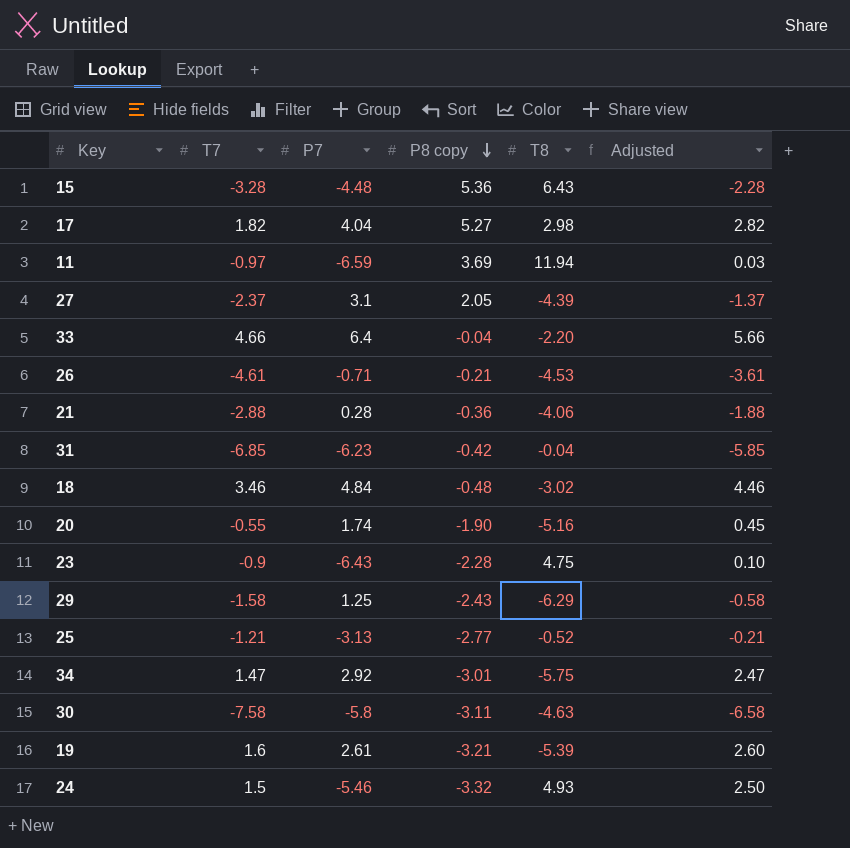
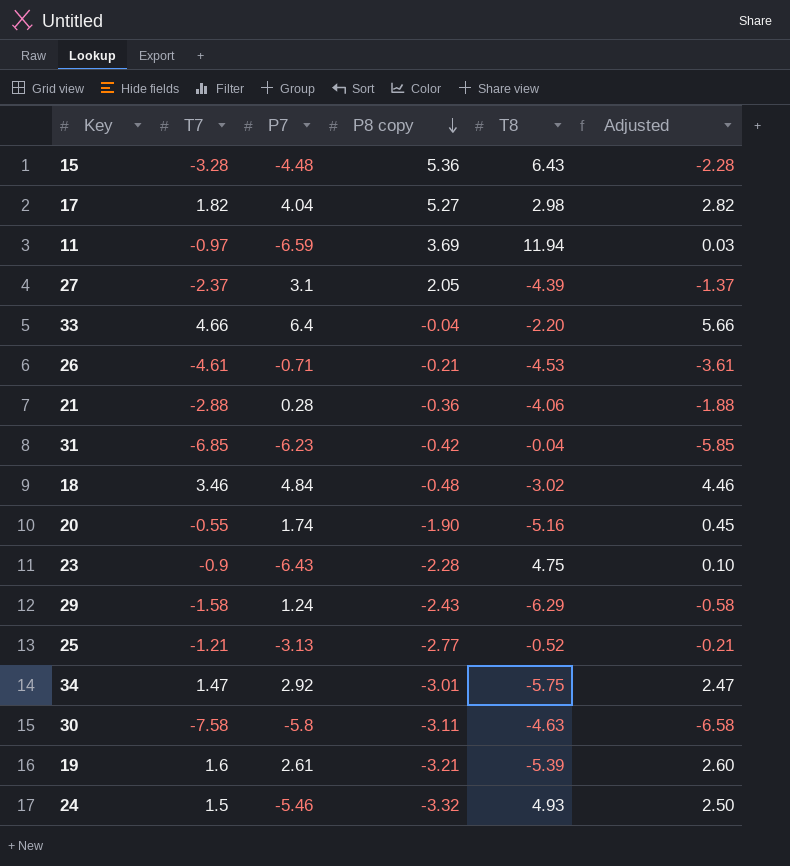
29 | P7: 1.25 -> 1.24

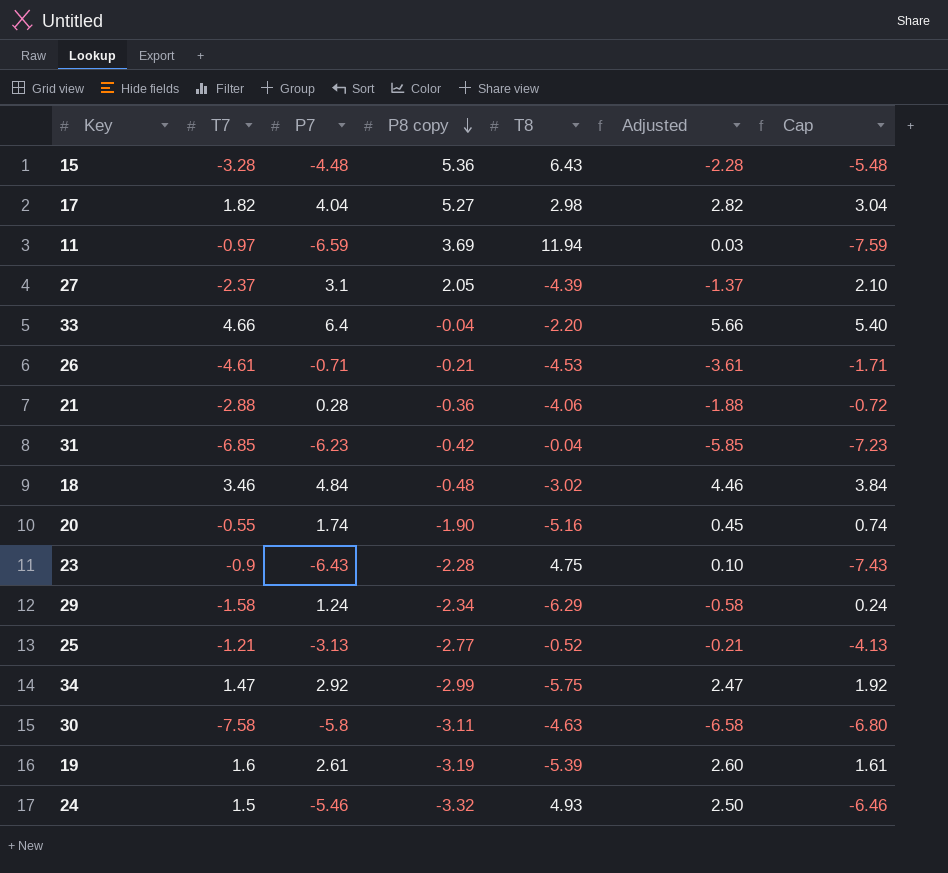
column Cap | formula: none -> [P7] - 1
29 | P8 copy: -2.43 -> -2.34
34 | P8 copy: -3.01 -> -2.99
19 | P8 copy: -3.21 -> -3.19

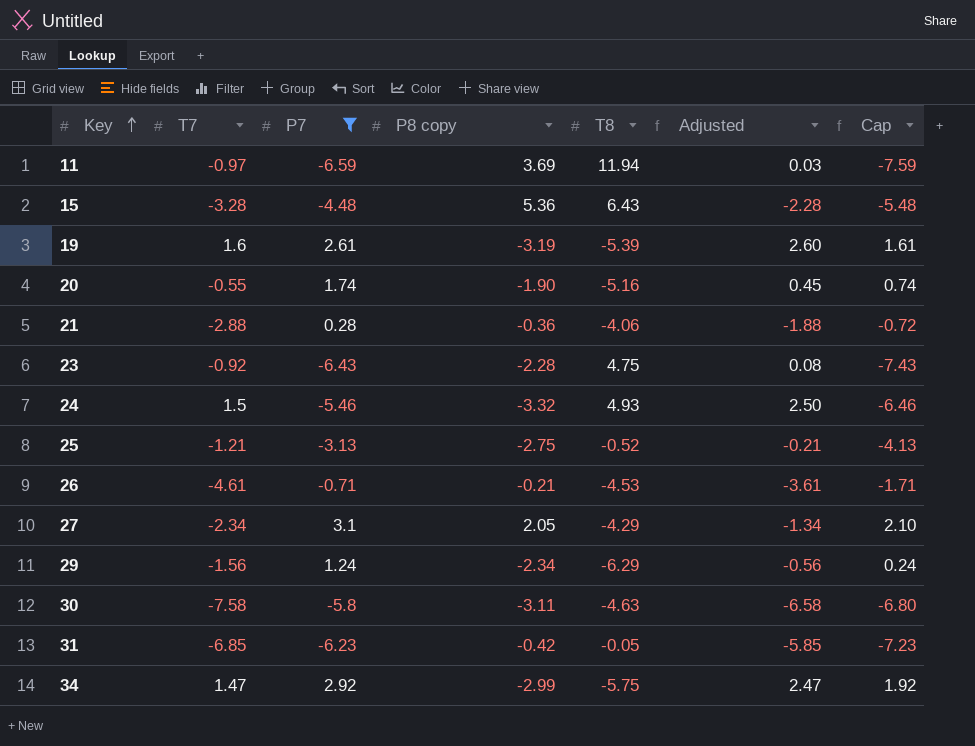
filter: none -> P7 <= 3.1
row order: P8 copy descending -> Key ascending
23 | T7: -0.9 -> -0.92
23 | Adjusted: 0.10 -> 0.08
25 | P8 copy: -2.77 -> -2.75
27 | T7: -2.37 -> -2.34
27 | T8: -4.39 -> -4.29
27 | Adjusted: -1.37 -> -1.34
29 | T7: -1.58 -> -1.56
29 | Adjusted: -0.58 -> -0.56
31 | T8: -0.04 -> -0.05

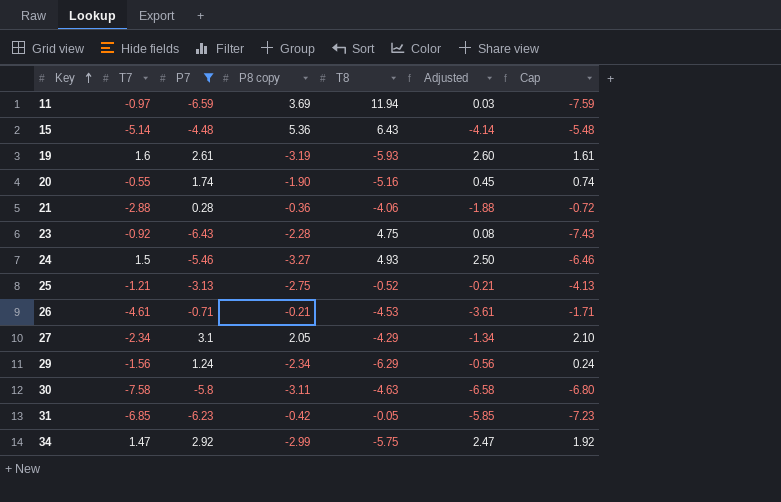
15 | T7: -3.28 -> -5.14
15 | Adjusted: -2.28 -> -4.14
19 | T8: -5.39 -> -5.93
24 | P8 copy: -3.32 -> -3.27

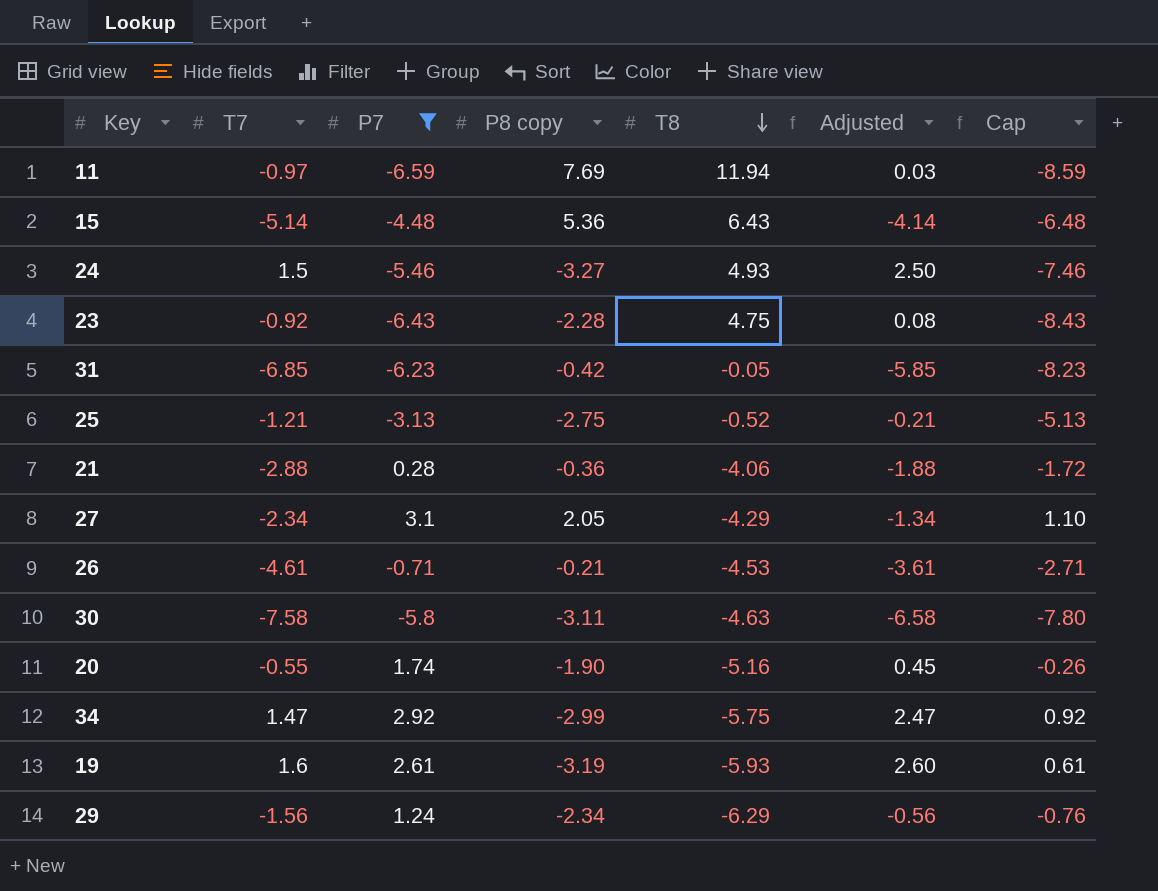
row order: Key ascending -> T8 descending
column Cap | formula: [P7] - 1 -> [P7] - 2
11 | P8 copy: 3.69 -> 7.69

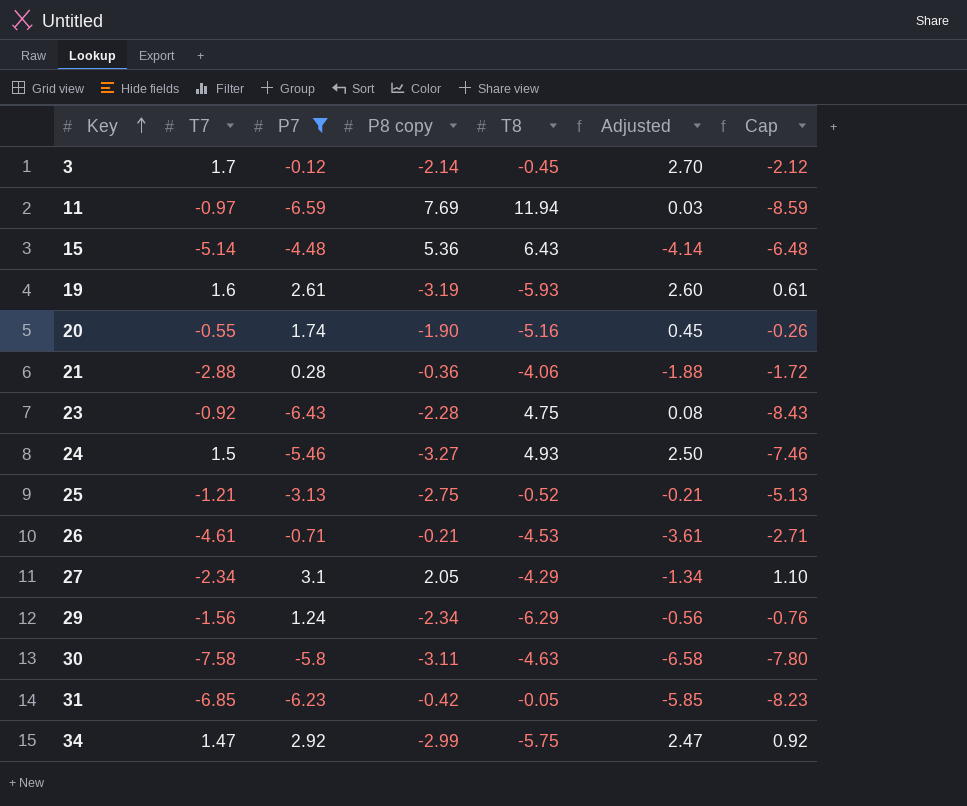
row order: T8 descending -> Key ascending
row 3: none -> 1.7 | -0.12 | -2.14 | -0.45 | 2.70 | -2.12

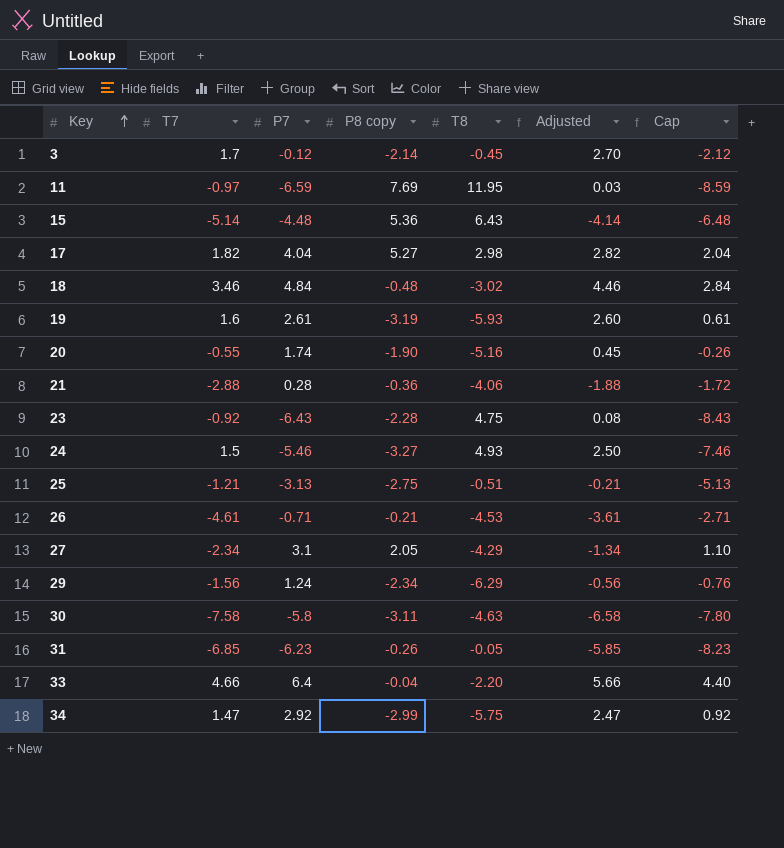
filter: P7 <= 3.1 -> none
11 | T8: 11.94 -> 11.95
25 | T8: -0.52 -> -0.51
31 | P8 copy: -0.42 -> -0.26

